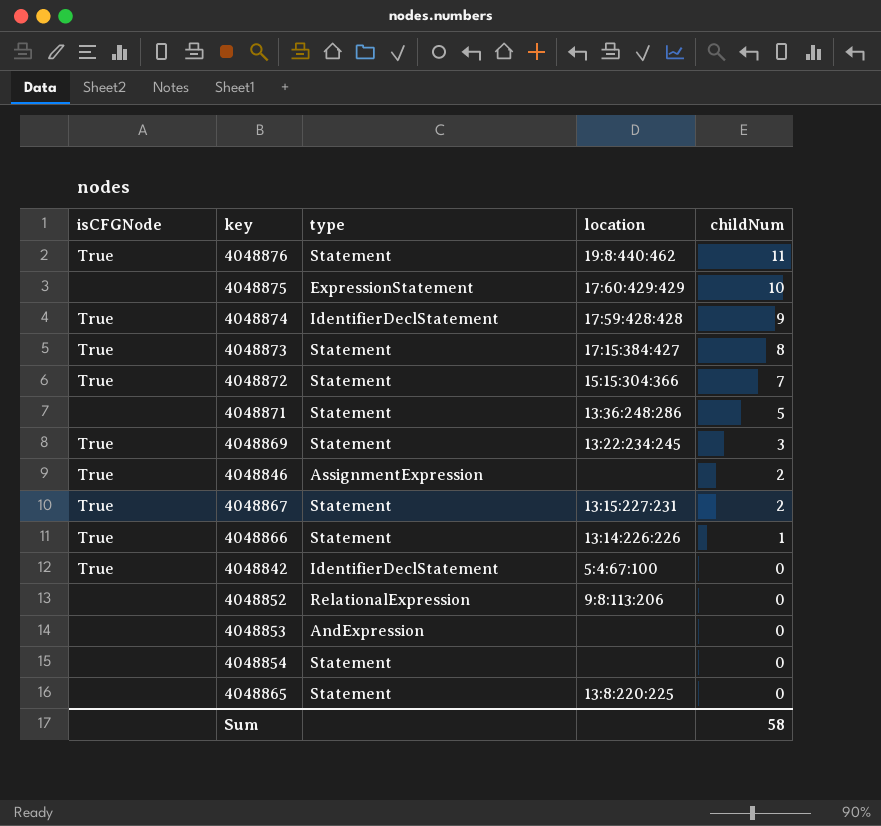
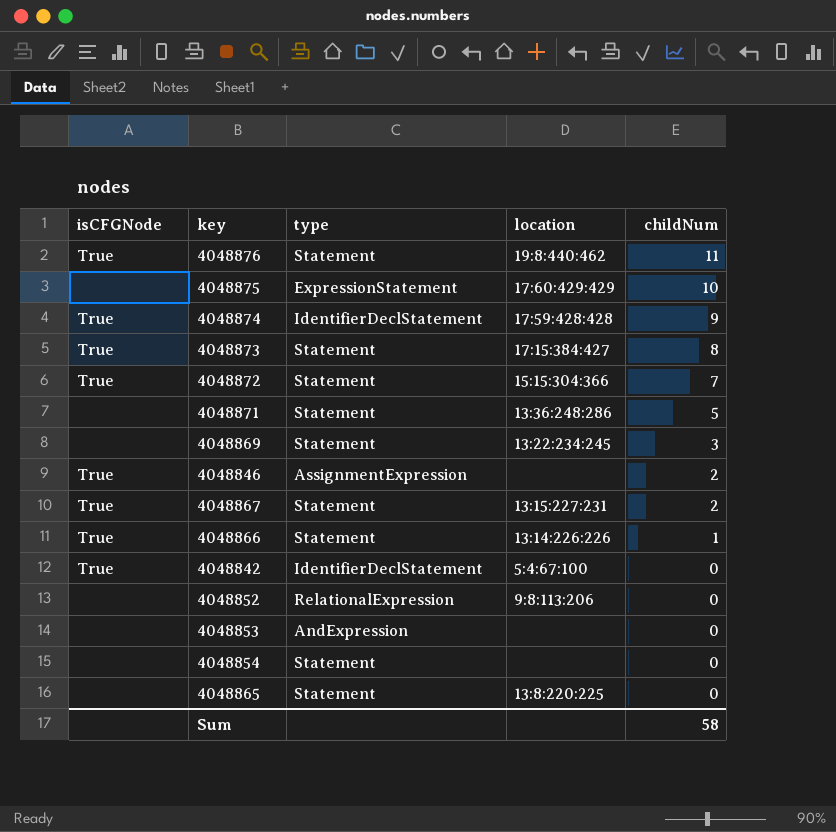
4048869 | isCFGNode: True -> none

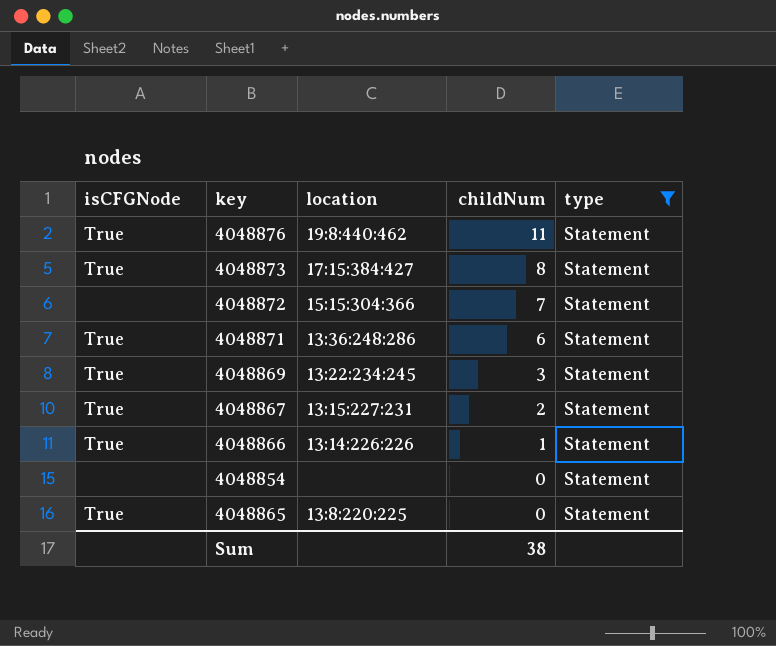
filter: none -> type = Statement
column type | position: 3 -> 5
4048872 | isCFGNode: True -> none
4048871 | isCFGNode: none -> True
4048871 | childNum: 5 -> 6
4048869 | isCFGNode: none -> True
4048865 | isCFGNode: none -> True
Sum | childNum: 58 -> 38

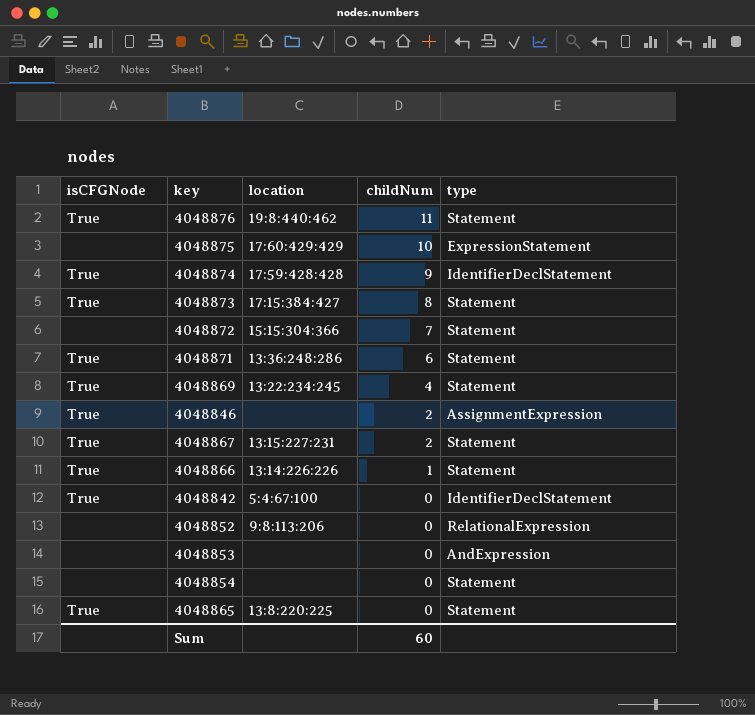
filter: type = Statement -> none
4048869 | childNum: 3 -> 4
Sum | childNum: 38 -> 60

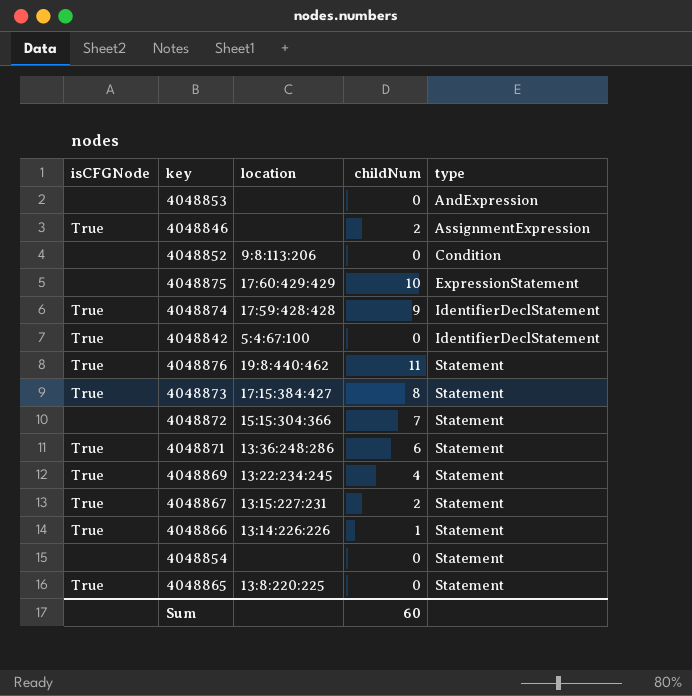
row order: childNum descending -> type ascending
4048852 | type: RelationalExpression -> Condition

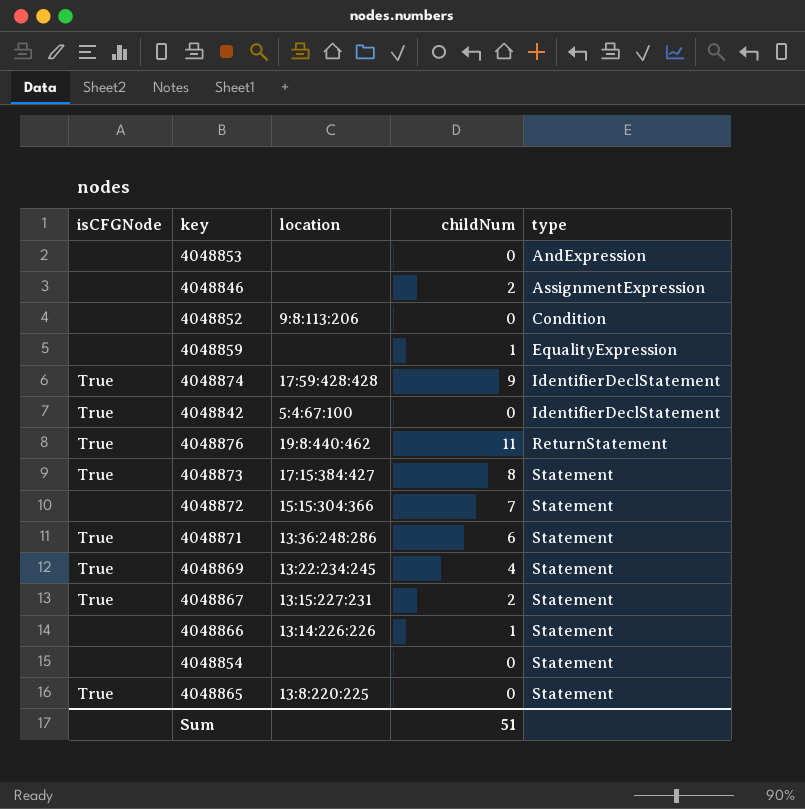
row 4048875: none | 17:60:429:429 | 10 | ExpressionStatement -> none
4048846 | isCFGNode: True -> none
row 4048859: none -> none | none | 1 | EqualityExpression
4048876 | type: Statement -> ReturnStatement
4048866 | isCFGNode: True -> none
Sum | childNum: 60 -> 51

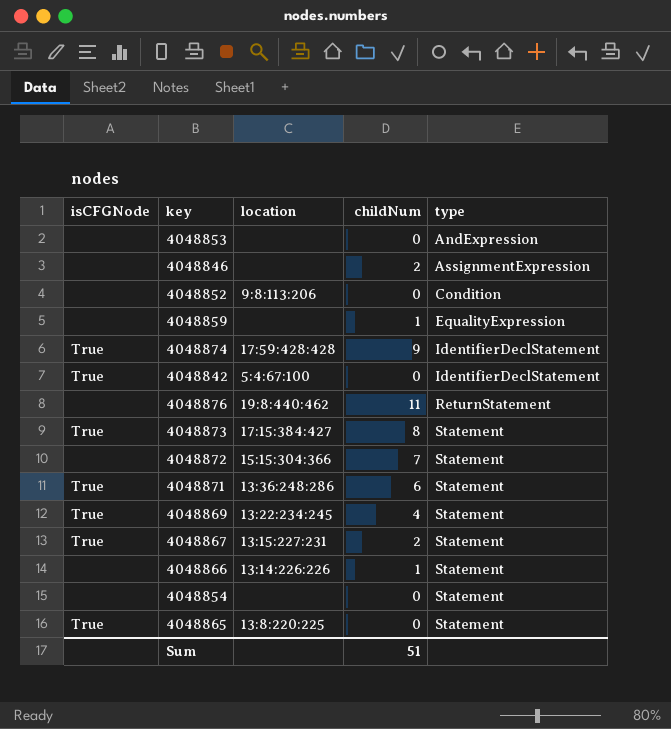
4048876 | isCFGNode: True -> none

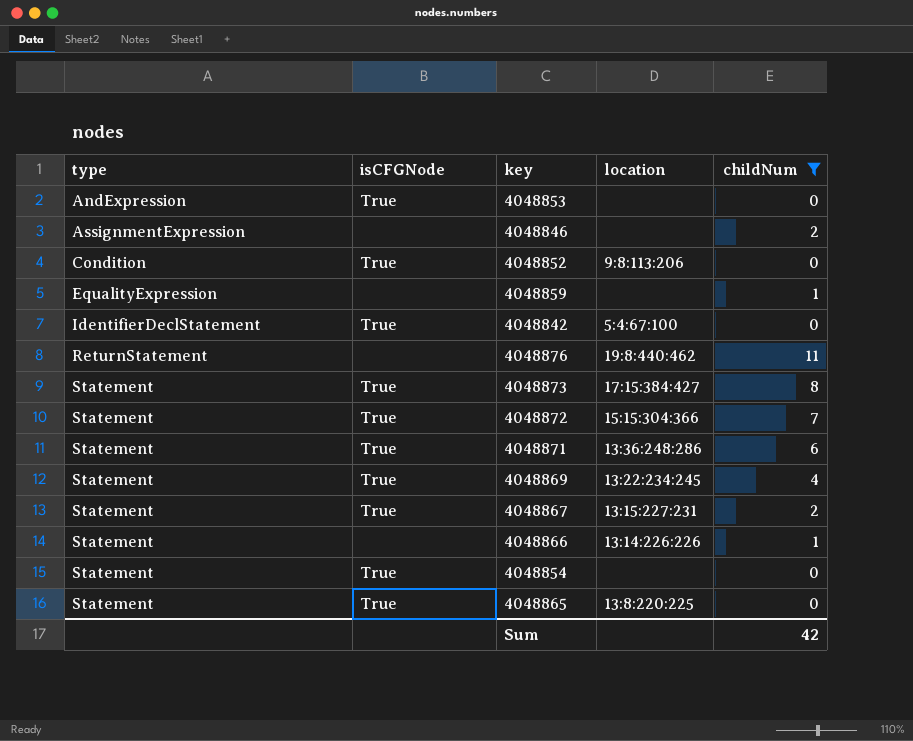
filter: none -> childNum != 9
column type | position: 5 -> 1
4048853 | isCFGNode: none -> True
4048852 | isCFGNode: none -> True
4048872 | isCFGNode: none -> True
4048854 | isCFGNode: none -> True
Sum | childNum: 51 -> 42

